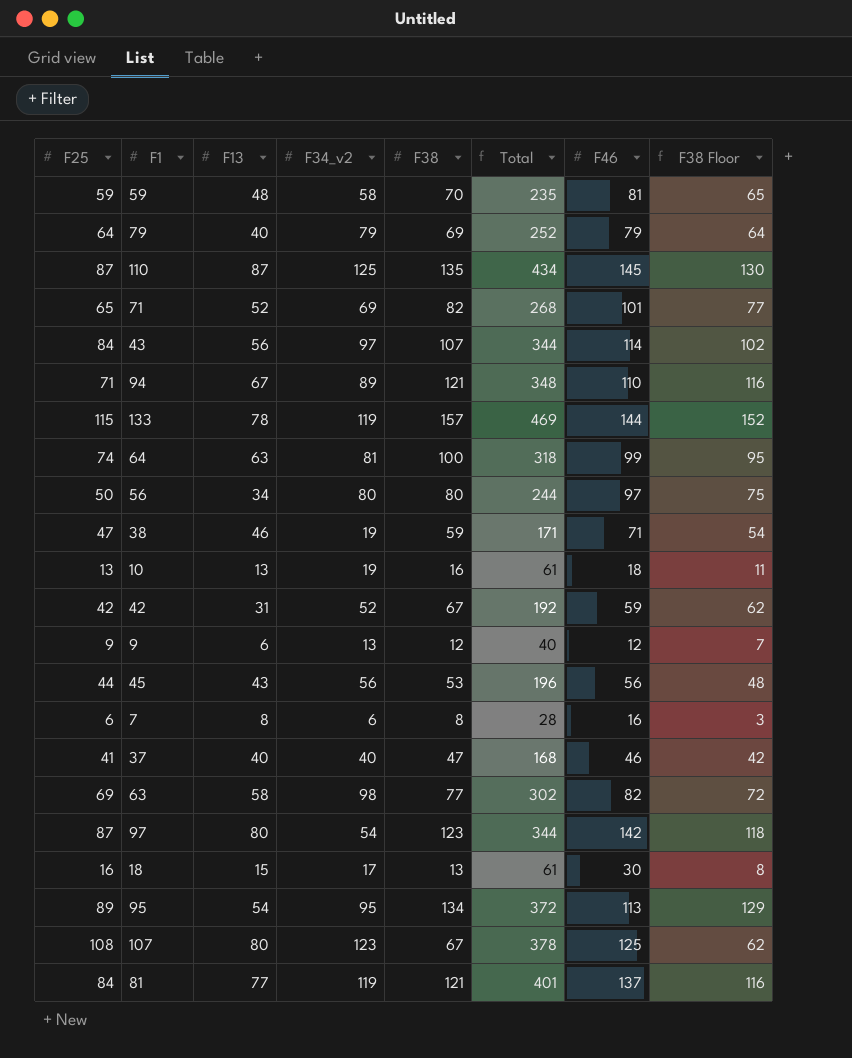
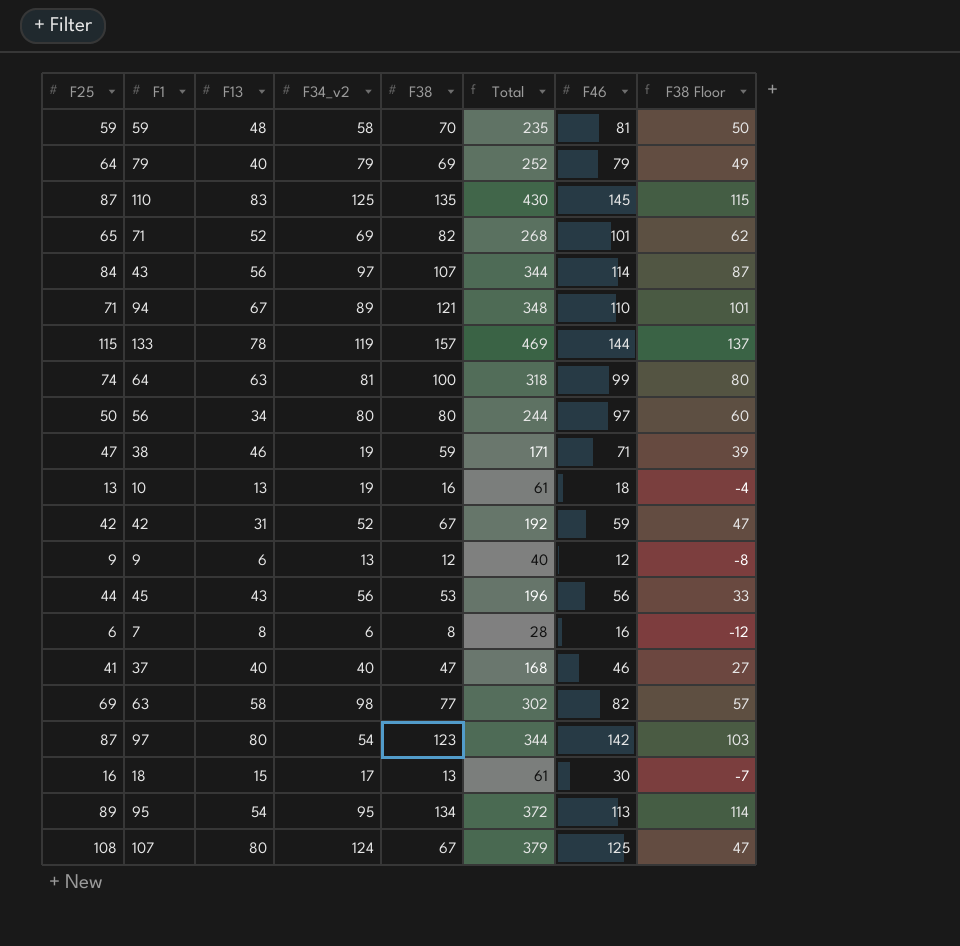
column F38 Floor | formula: [F38] - 5 -> [F38] - 20
row 81: 84 | 77 | 119 | 121 | 401 | 137 | 116 -> none
110 | F13: 87 -> 83
110 | Total: 434 -> 430
107 | F34_v2: 123 -> 124
107 | Total: 378 -> 379

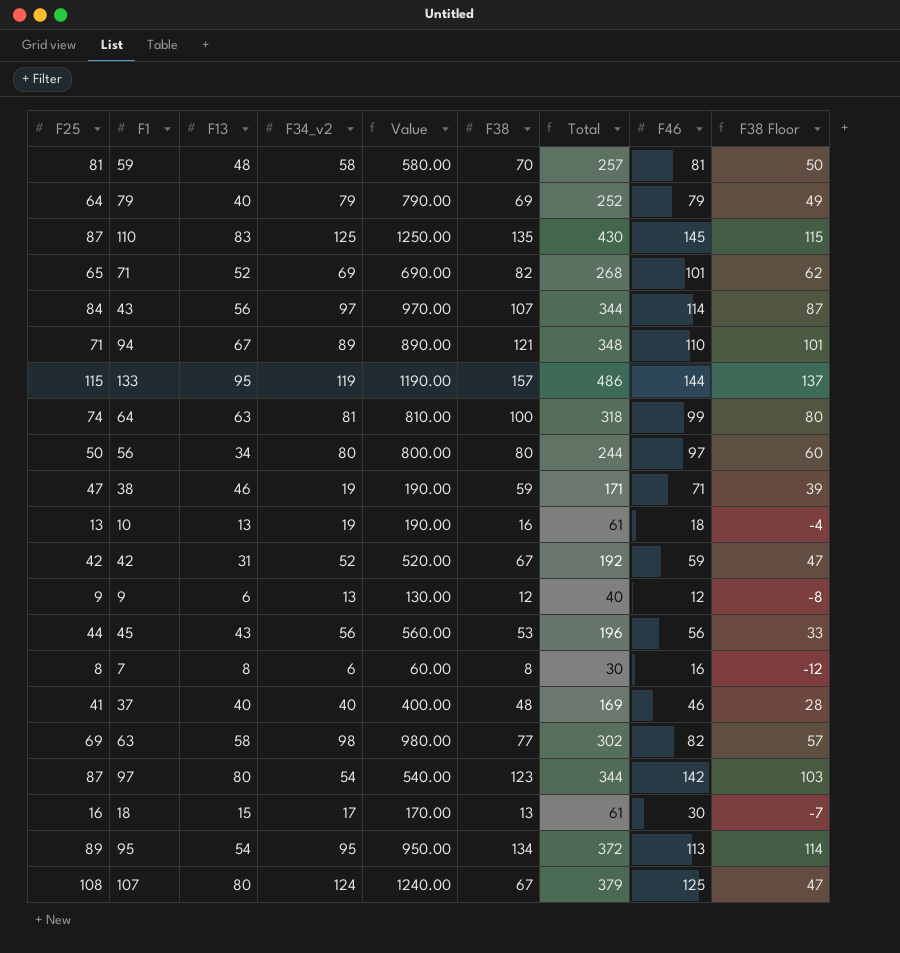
column Value | formula: none -> [F34_v2] * 10
59 | F25: 59 -> 81
59 | Total: 235 -> 257
133 | F13: 78 -> 95
133 | Total: 469 -> 486
7 | F25: 6 -> 8
7 | Total: 28 -> 30
37 | F38: 47 -> 48
37 | Total: 168 -> 169
37 | F38 Floor: 27 -> 28

